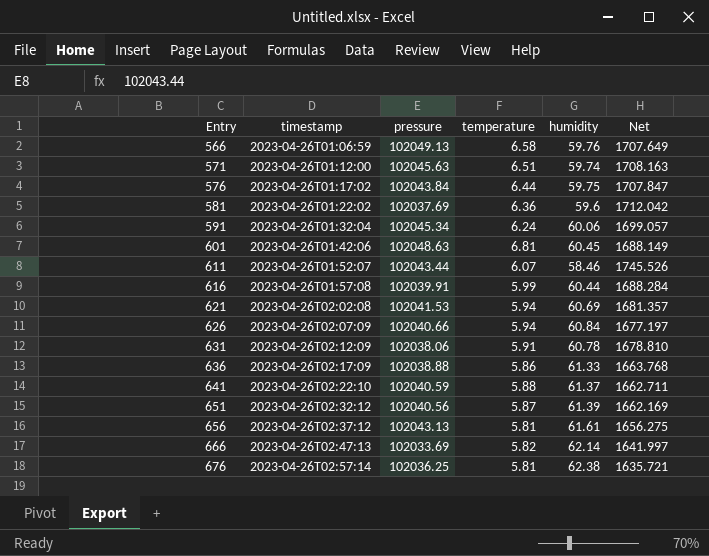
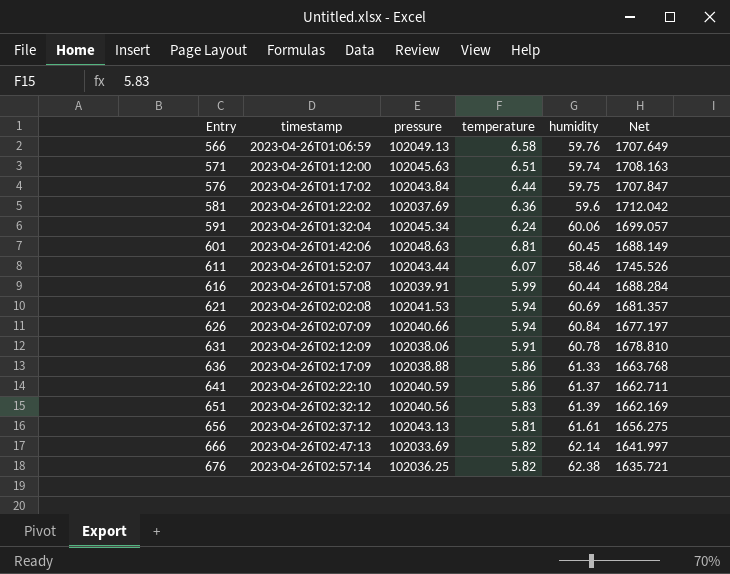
641 | temperature: 5.88 -> 5.86
651 | temperature: 5.87 -> 5.83
676 | temperature: 5.81 -> 5.82

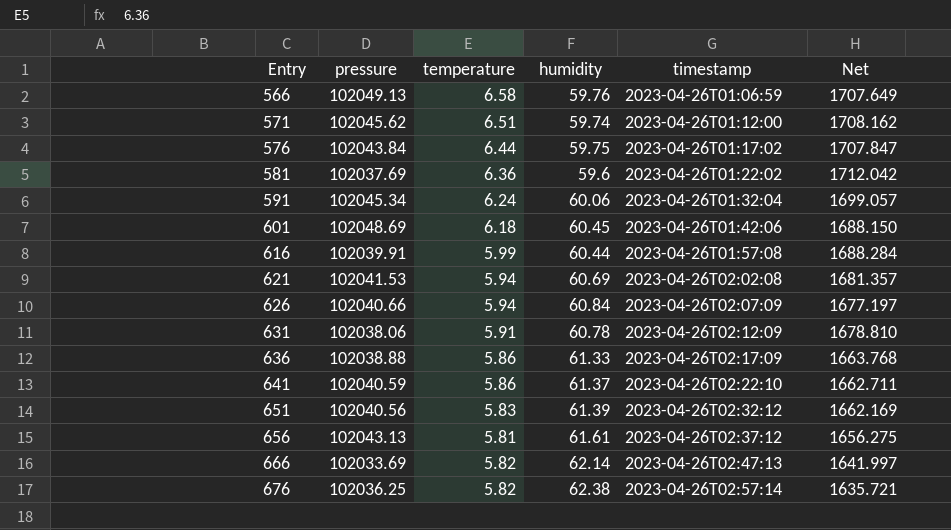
column timestamp | position: 2 -> 5
row 611: 2023-04-26T01:52:07 | 102043.44 | 6.07 | 58.46 | 1745.526 -> none
571 | pressure: 102045.63 -> 102045.62
571 | Net: 1708.163 -> 1708.162
601 | pressure: 102048.63 -> 102048.69
601 | temperature: 6.81 -> 6.18
601 | Net: 1688.149 -> 1688.150

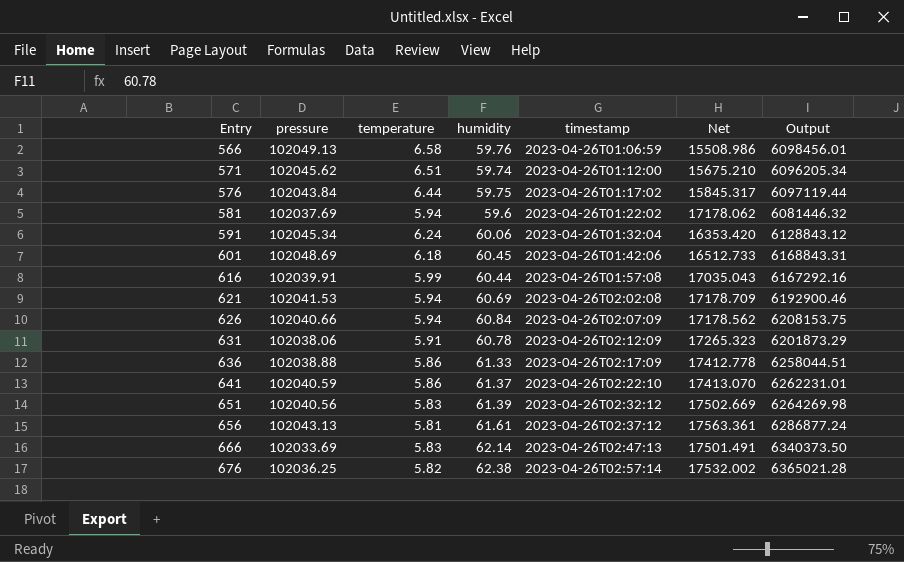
column Net | formula: [pressure] / [humidity] -> [pressure] / [temperature]
column Output | formula: none -> [pressure] * [humidity]
581 | temperature: 6.36 -> 5.94
666 | temperature: 5.82 -> 5.83

